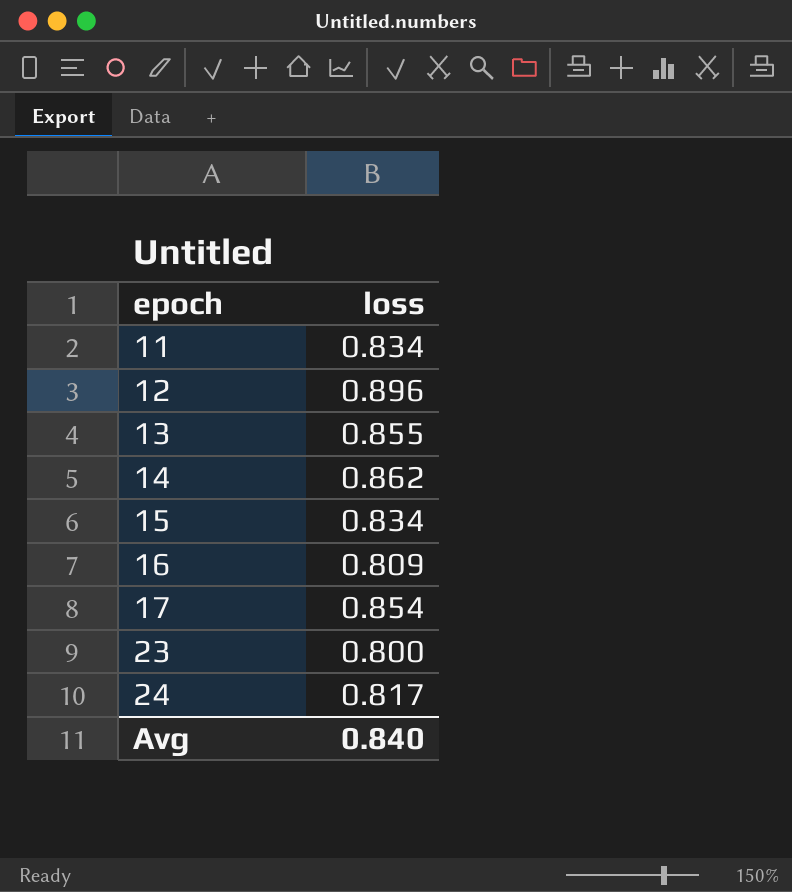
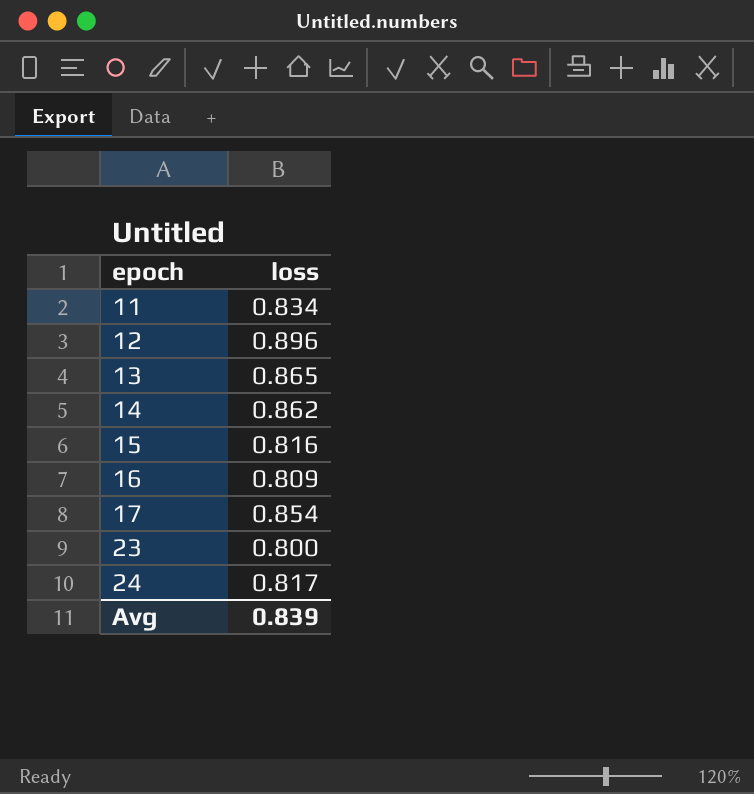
13 | loss: 0.855 -> 0.865
15 | loss: 0.834 -> 0.816
Avg | loss: 0.840 -> 0.839

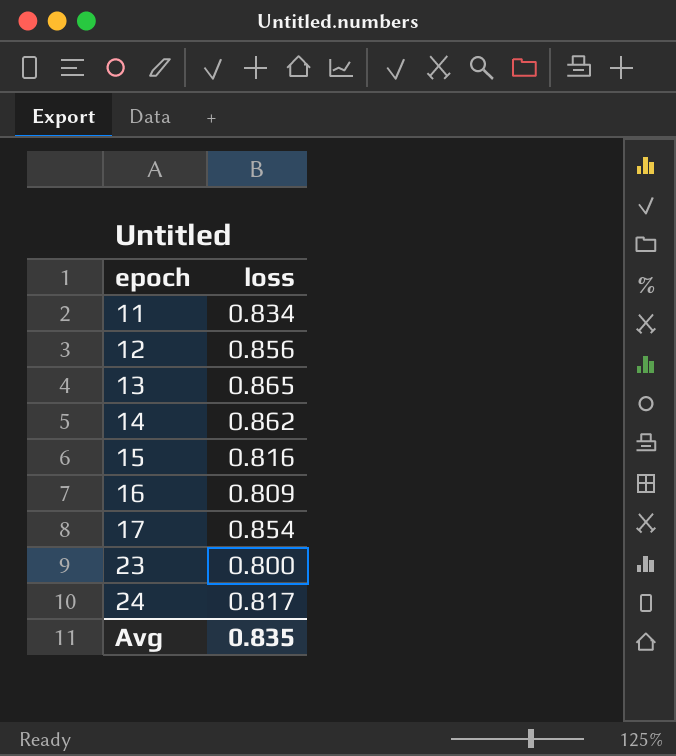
12 | loss: 0.896 -> 0.856
Avg | loss: 0.839 -> 0.835

